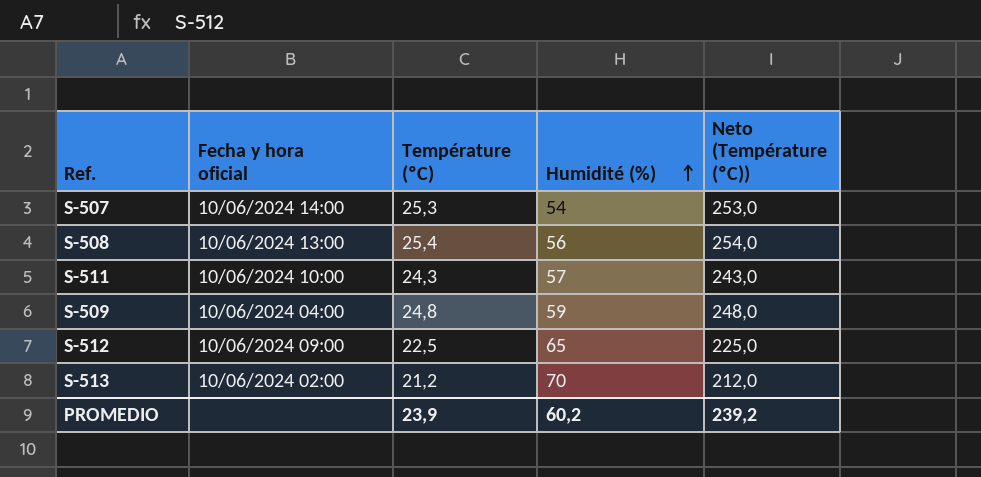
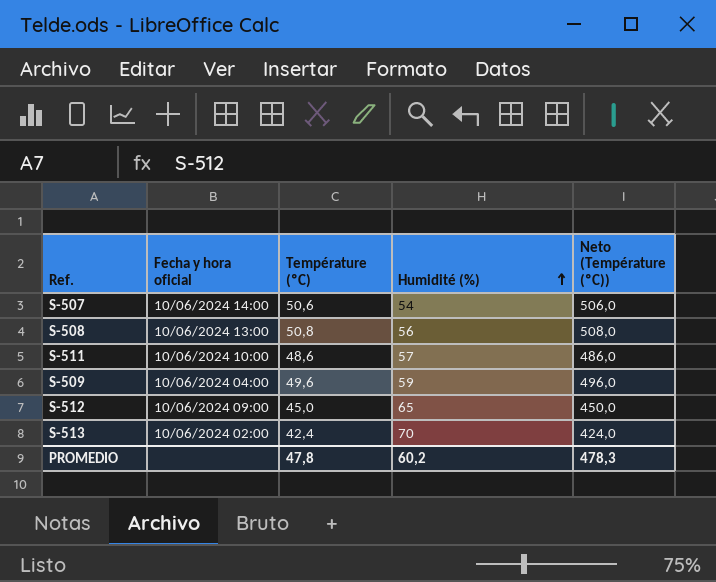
S-507 | Température (ºC): 25,3 -> 50,6
S-507 | Neto (Température (ºC)): 253,0 -> 506,0
S-508 | Température (ºC): 25,4 -> 50,8
S-508 | Neto (Température (ºC)): 254,0 -> 508,0
S-511 | Température (ºC): 24,3 -> 48,6
S-511 | Neto (Température (ºC)): 243,0 -> 486,0
S-509 | Température (ºC): 24,8 -> 49,6
S-509 | Neto (Température (ºC)): 248,0 -> 496,0
S-512 | Température (ºC): 22,5 -> 45,0
S-512 | Neto (Température (ºC)): 225,0 -> 450,0
S-513 | Température (ºC): 21,2 -> 42,4
S-513 | Neto (Température (ºC)): 212,0 -> 424,0
PROMEDIO | Température (ºC): 23,9 -> 47,8
PROMEDIO | Neto (Température (ºC)): 239,2 -> 478,3

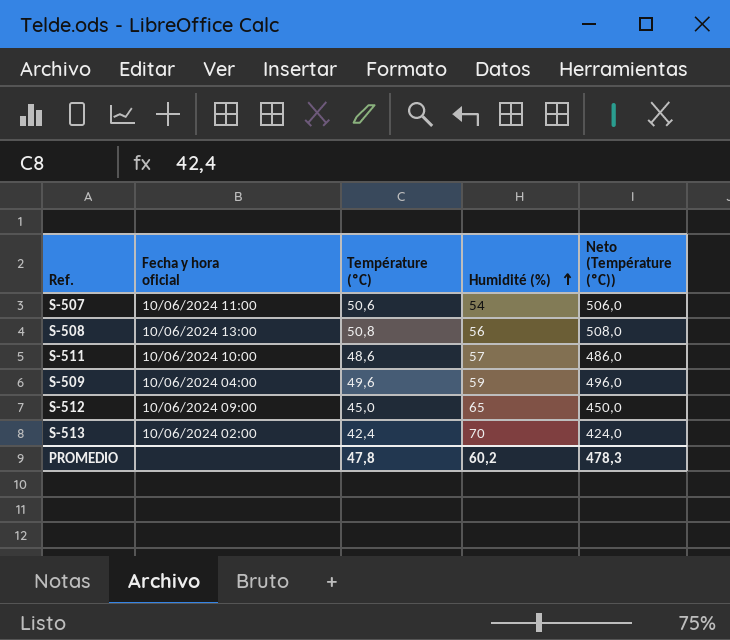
S-507 | Fecha y hora oficial: 10/06/2024 14:00 -> 10/06/2024 11:00

